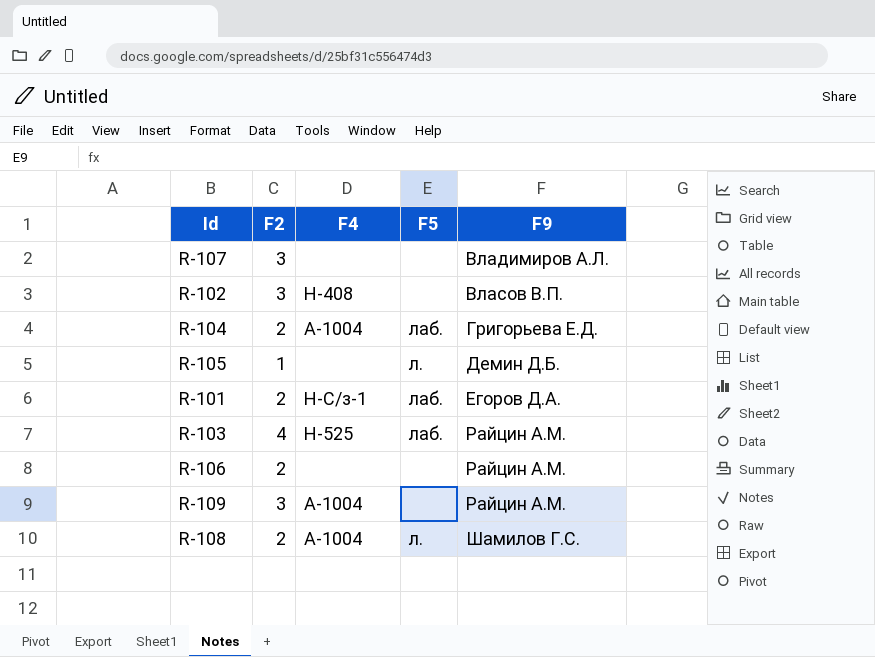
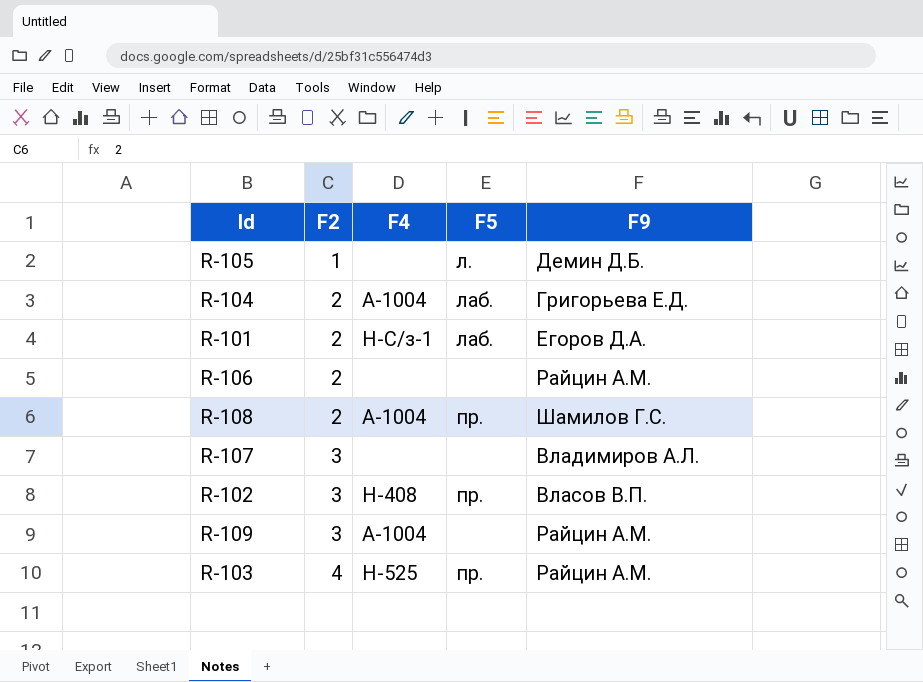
row order: F9 ascending -> F2 ascending
R-108 | F5: л. -> пр.
R-102 | F5: none -> пр.
R-103 | F5: лаб. -> пр.

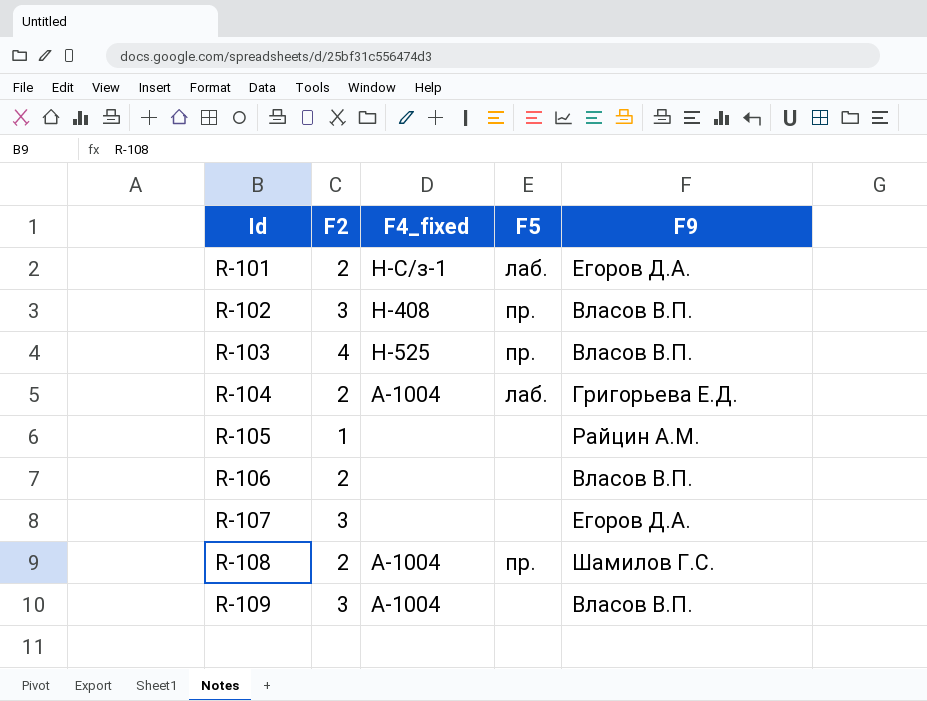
row order: F2 ascending -> Id ascending
column name: F4 -> F4_fixed
R-103 | F9: Райцин А.М. -> Власов В.П.
R-105 | F5: л. -> none
R-105 | F9: Демин Д.Б. -> Райцин А.М.
R-106 | F9: Райцин А.М. -> Власов В.П.
R-107 | F9: Владимиров А.Л. -> Егоров Д.А.
R-109 | F9: Райцин А.М. -> Власов В.П.

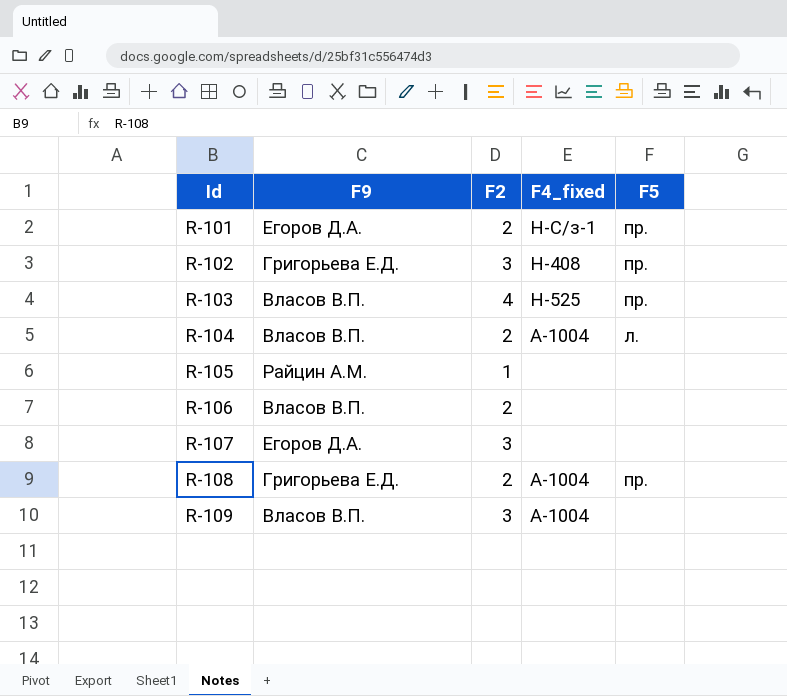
column F9 | position: 5 -> 2
R-101 | F5: лаб. -> пр.
R-102 | F9: Власов В.П. -> Григорьева Е.Д.
R-104 | F9: Григорьева Е.Д. -> Власов В.П.
R-104 | F5: лаб. -> л.
R-108 | F9: Шамилов Г.С. -> Григорьева Е.Д.

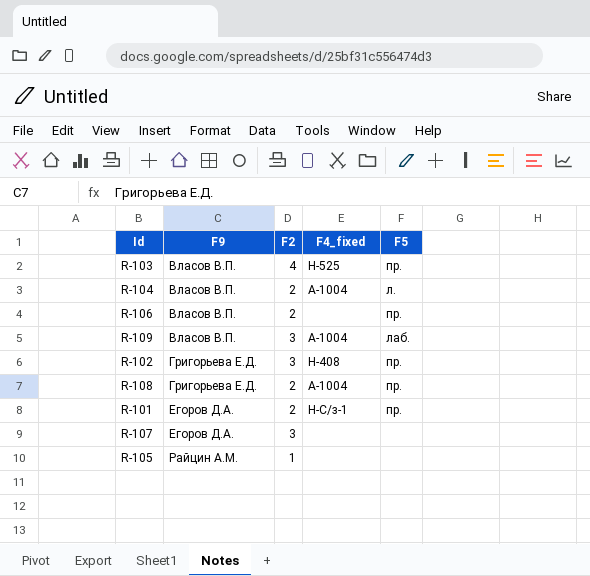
row order: Id ascending -> F9 ascending
R-106 | F5: none -> пр.
R-109 | F5: none -> лаб.

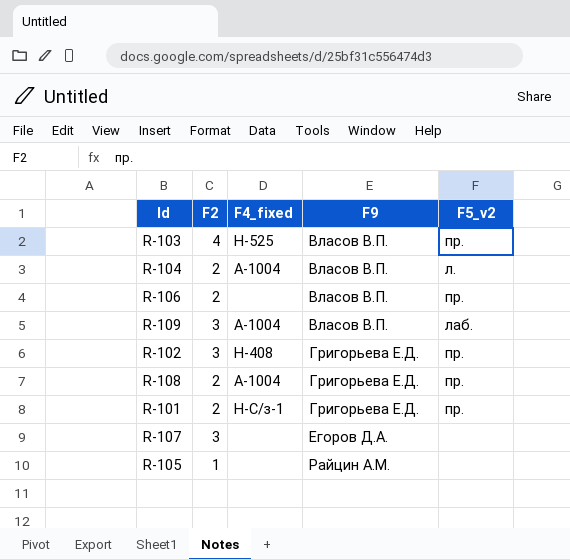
column F9 | position: 2 -> 4
column name: F5 -> F5_v2
R-101 | F9: Егоров Д.А. -> Григорьева Е.Д.

